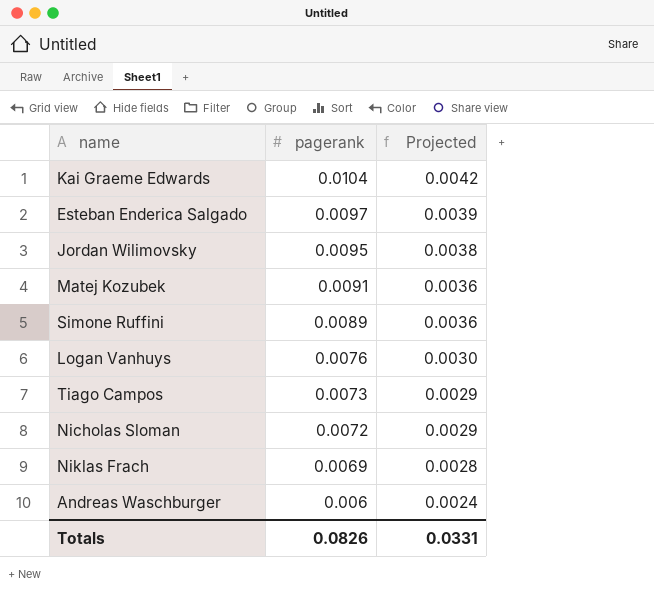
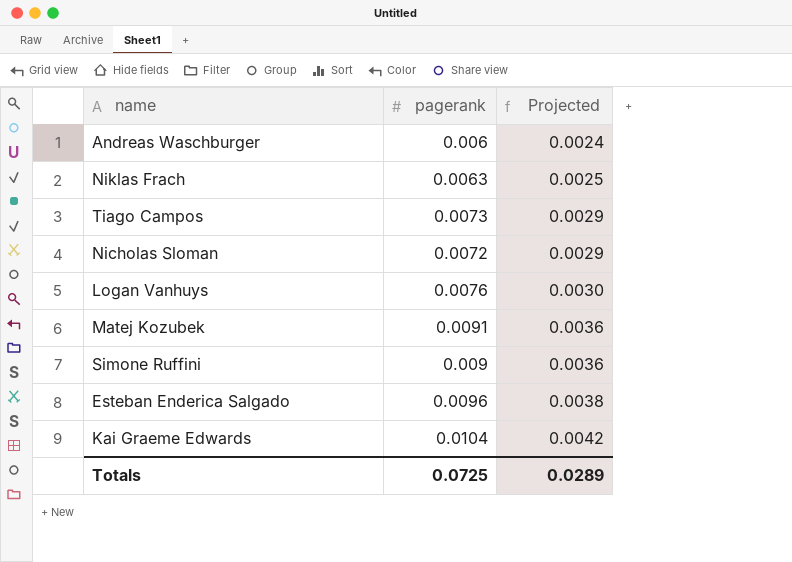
row order: pagerank descending -> Projected ascending
row Jordan Wilimovsky: 0.0095 | 0.0038 -> none
Niklas Frach | pagerank: 0.0069 -> 0.0063
Niklas Frach | Projected: 0.0028 -> 0.0025
Simone Ruffini | pagerank: 0.0089 -> 0.009
Esteban Enderica Salgado | pagerank: 0.0097 -> 0.0096
Esteban Enderica Salgado | Projected: 0.0039 -> 0.0038
Totals | pagerank: 0.0826 -> 0.0725
Totals | Projected: 0.0331 -> 0.0289

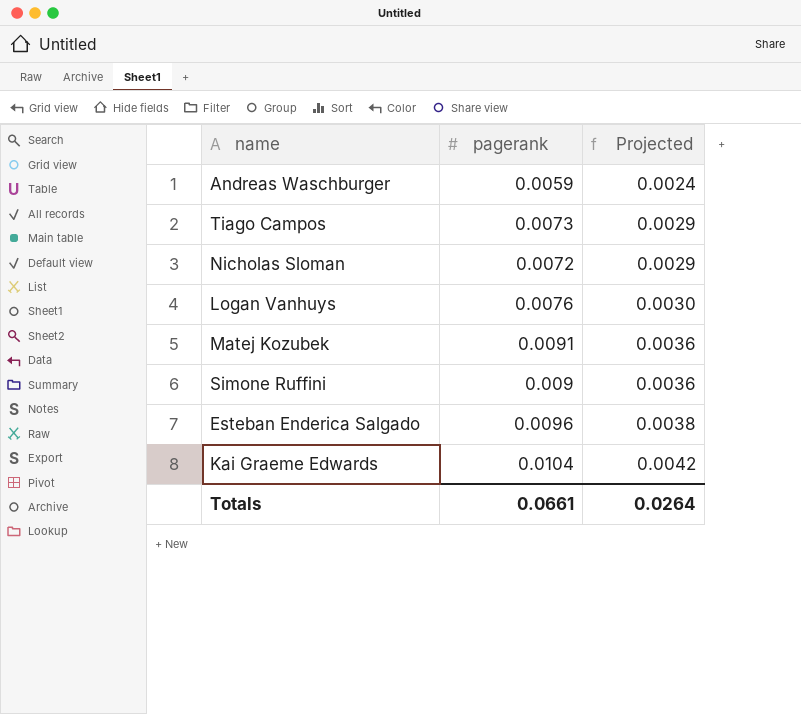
row Niklas Frach: 0.0063 | 0.0025 -> none
Andreas Waschburger | pagerank: 0.006 -> 0.0059
Totals | pagerank: 0.0725 -> 0.0661
Totals | Projected: 0.0289 -> 0.0264

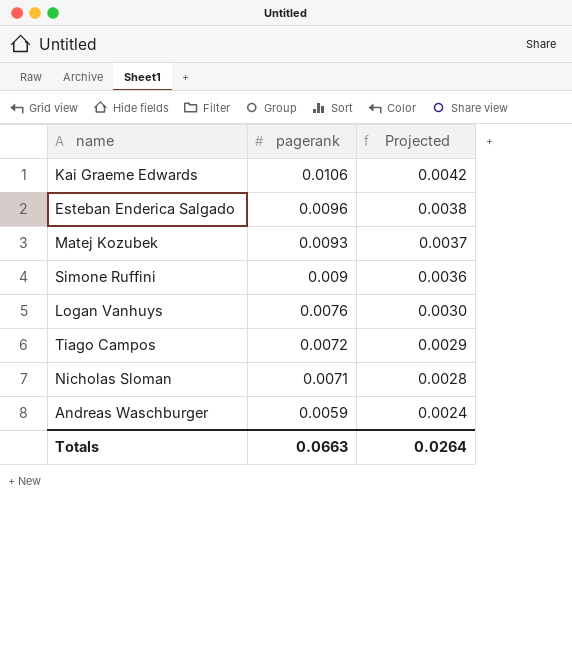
row order: Projected ascending -> pagerank descending
Kai Graeme Edwards | pagerank: 0.0104 -> 0.0106
Matej Kozubek | pagerank: 0.0091 -> 0.0093
Matej Kozubek | Projected: 0.0036 -> 0.0037
Tiago Campos | pagerank: 0.0073 -> 0.0072
Nicholas Sloman | pagerank: 0.0072 -> 0.0071
Nicholas Sloman | Projected: 0.0029 -> 0.0028
Totals | pagerank: 0.0661 -> 0.0663

